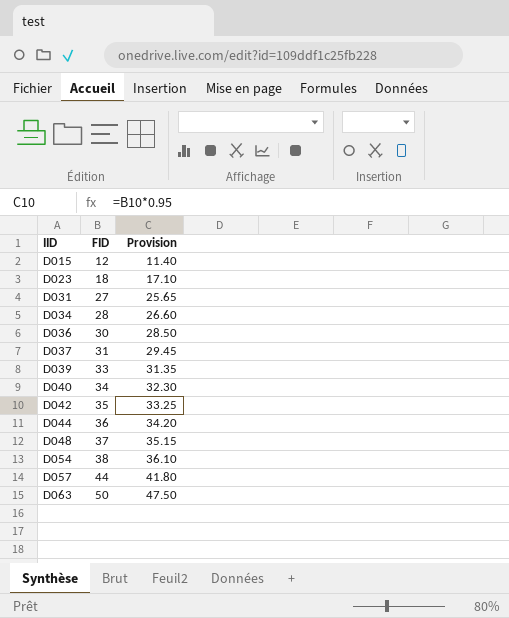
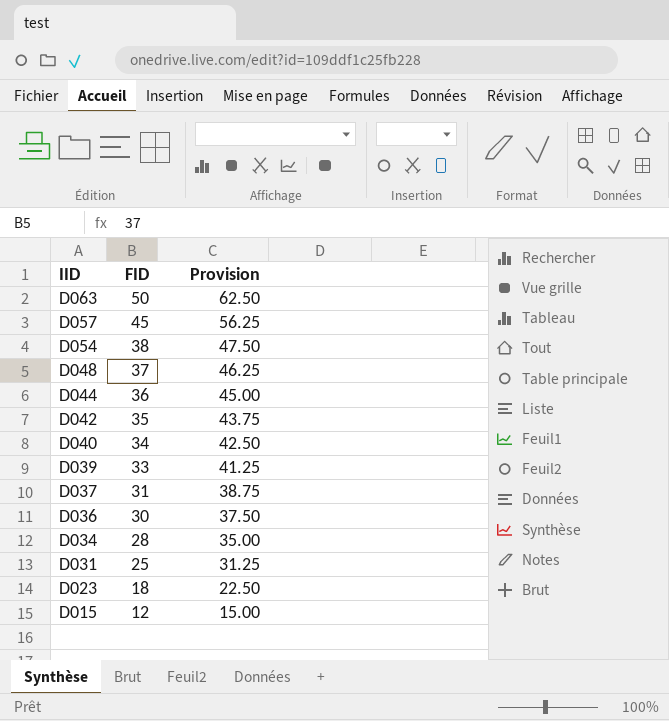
row order: IID ascending -> IID descending
column Provision | formula: [FID] * 0.95 -> [FID] * 1.25
D057 | FID: 44 -> 45
D031 | FID: 27 -> 25

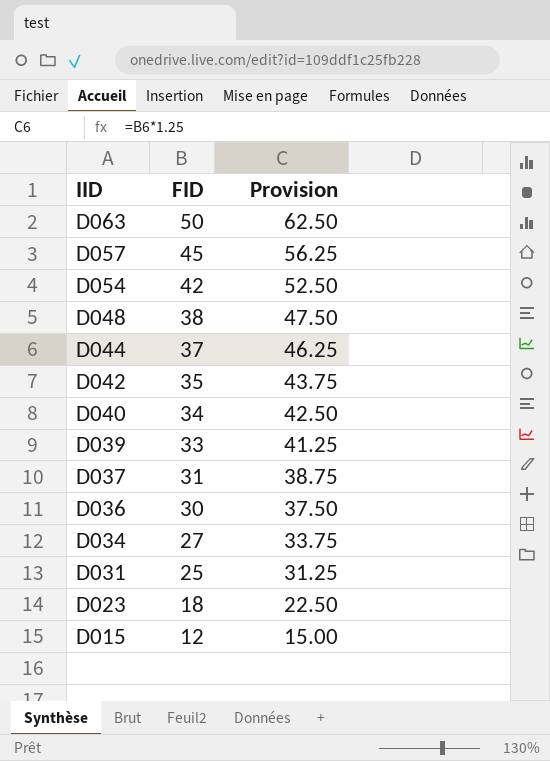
D054 | FID: 38 -> 42
D054 | Provision: 47.50 -> 52.50
D048 | FID: 37 -> 38
D048 | Provision: 46.25 -> 47.50
D044 | FID: 36 -> 37
D044 | Provision: 45.00 -> 46.25
D034 | FID: 28 -> 27
D034 | Provision: 35.00 -> 33.75

